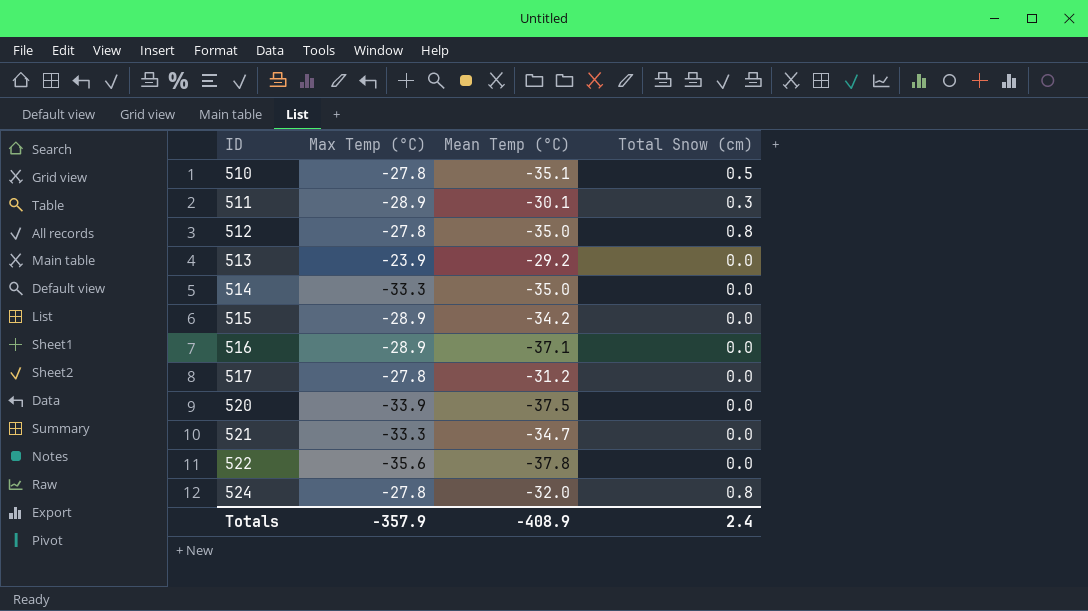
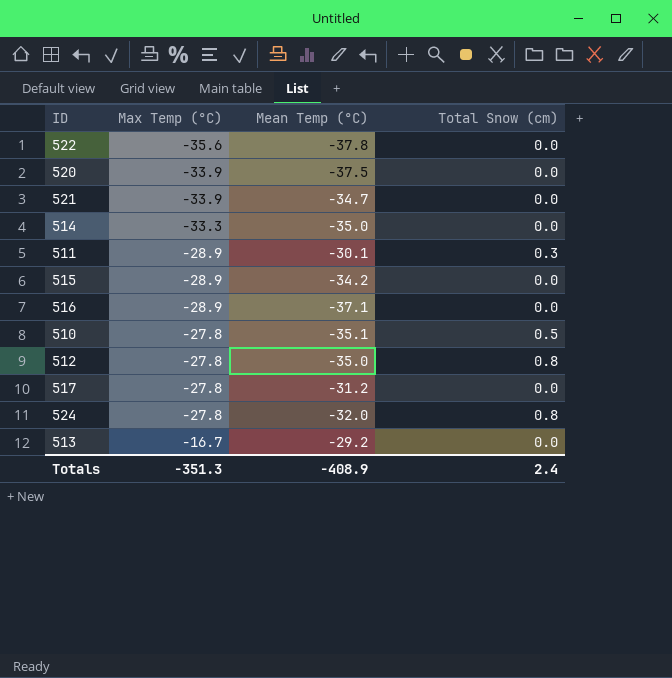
row order: ID ascending -> Max Temp (°C) ascending
521 | Max Temp (°C): -33.3 -> -33.9
513 | Max Temp (°C): -23.9 -> -16.7
Totals | Max Temp (°C): -357.9 -> -351.3

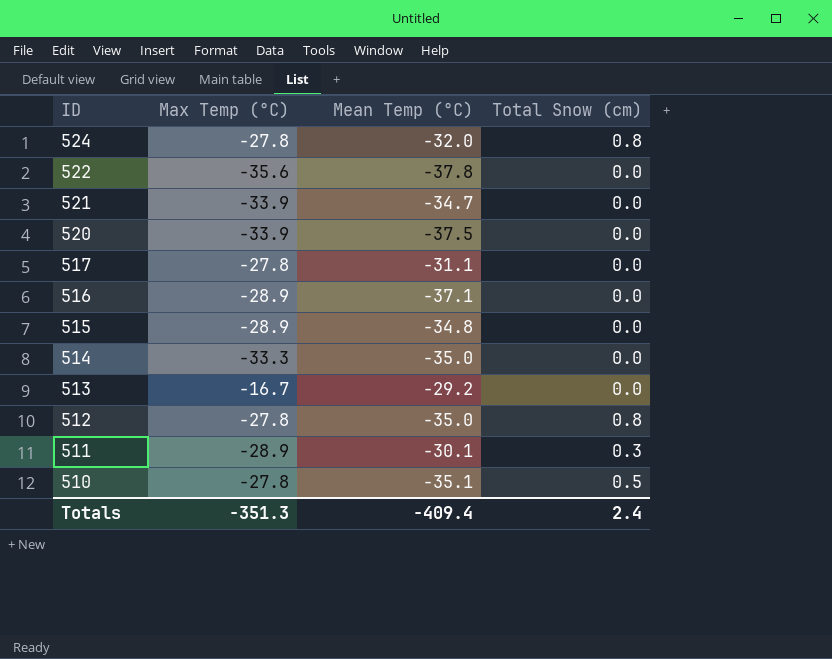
row order: Max Temp (°C) ascending -> ID descending
517 | Mean Temp (°C): -31.2 -> -31.1
515 | Mean Temp (°C): -34.2 -> -34.8
Totals | Mean Temp (°C): -408.9 -> -409.4

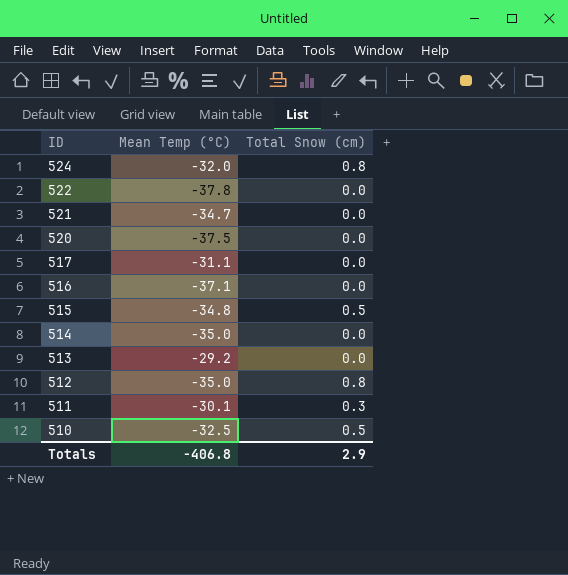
column Max Temp (°C) | position: 2 -> none
515 | Total Snow (cm): 0.0 -> 0.5
510 | Mean Temp (°C): -35.1 -> -32.5
Totals | Mean Temp (°C): -409.4 -> -406.8
Totals | Total Snow (cm): 2.4 -> 2.9

